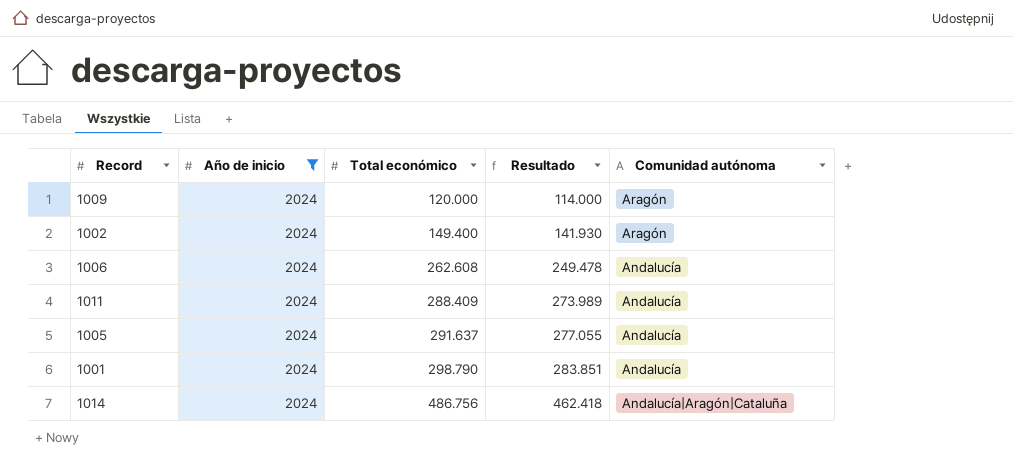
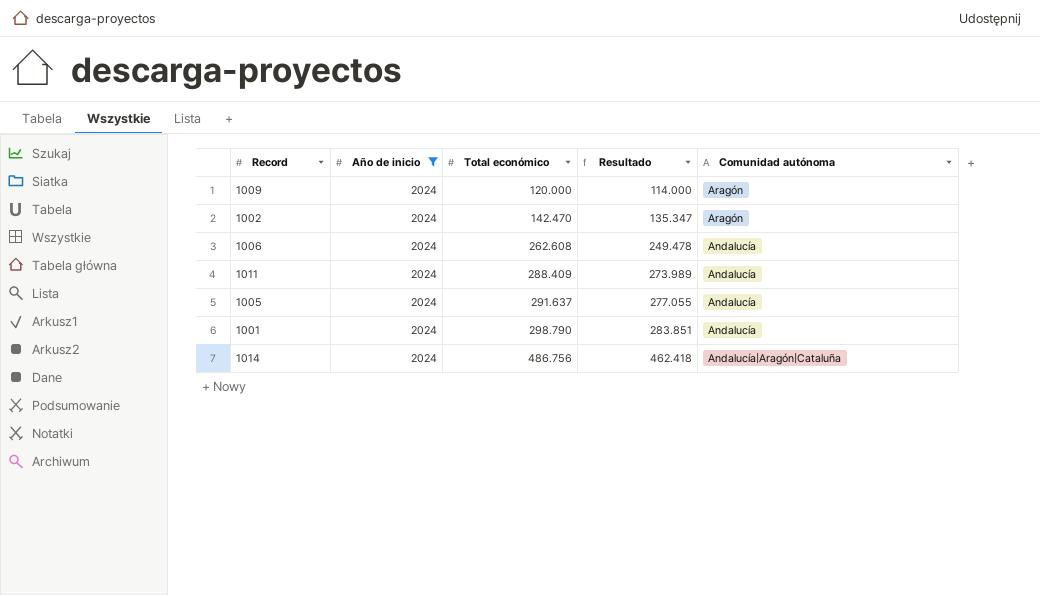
1002 | Total económico: 149.400 -> 142.470
1002 | Resultado: 141.930 -> 135.347

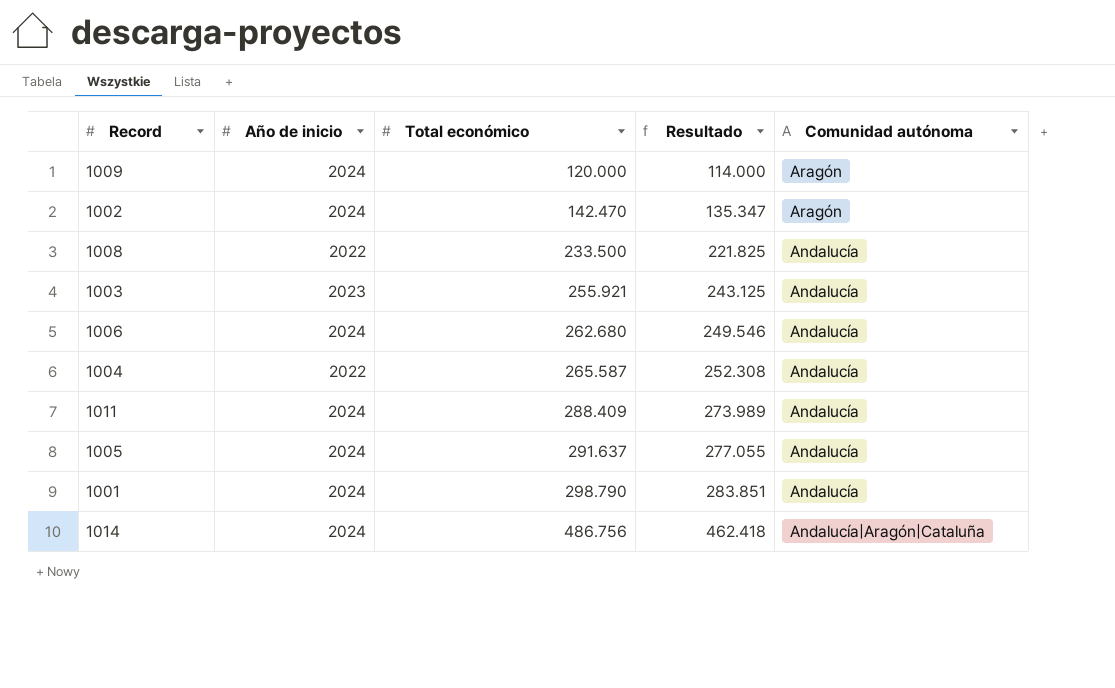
filter: Año de inicio = 2024 -> none
1006 | Total económico: 262.608 -> 262.680
1006 | Resultado: 249.478 -> 249.546

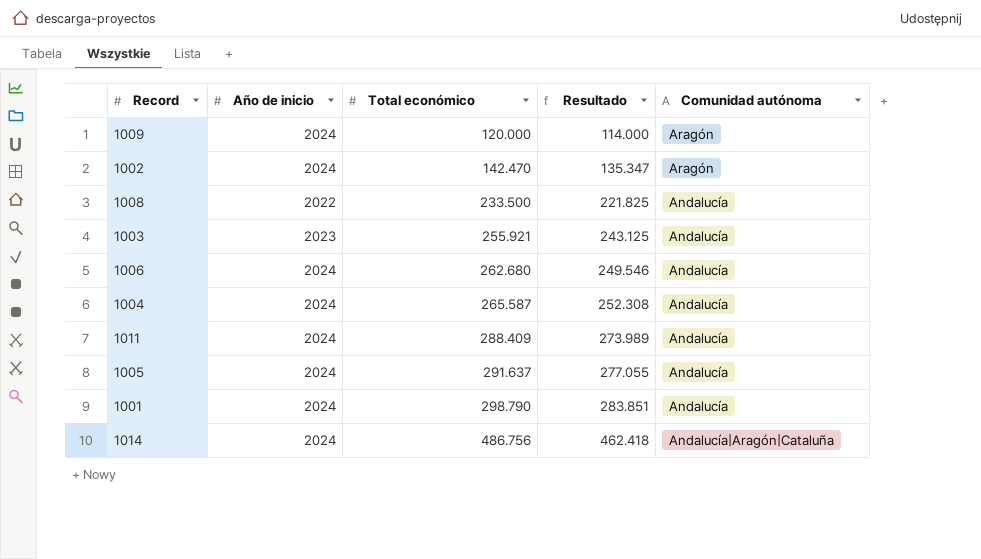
1004 | Año de inicio: 2022 -> 2024

